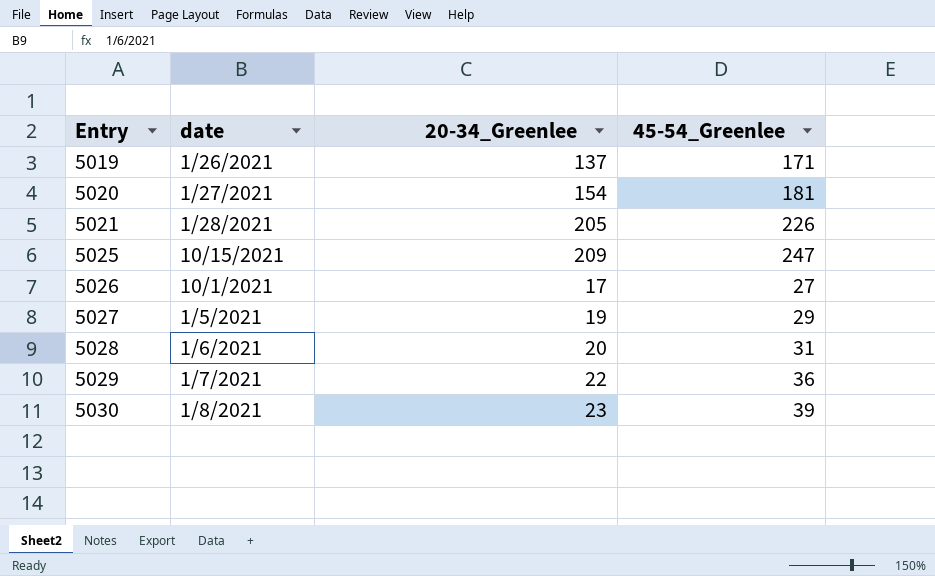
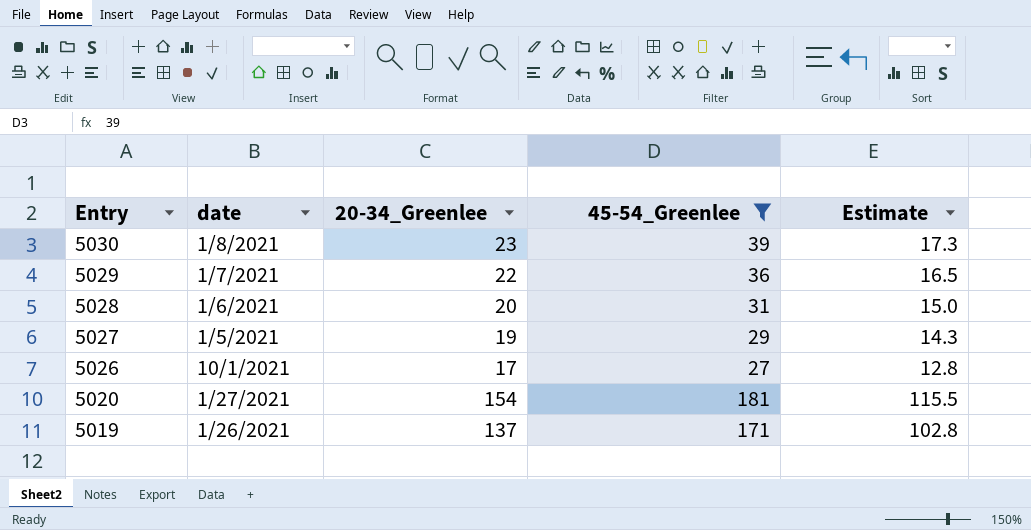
filter: none -> 45-54_Greenlee <= 181
row order: Entry ascending -> Entry descending
column Estimate | formula: none -> [20-34_Greenlee] * 0.75

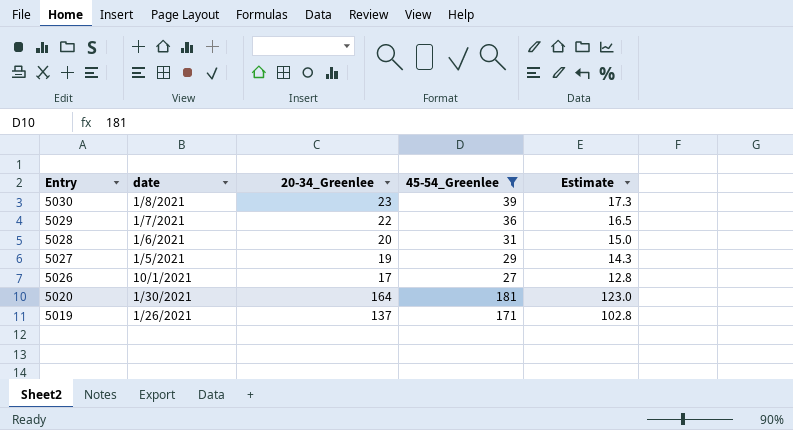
5020 | date: 1/27/2021 -> 1/30/2021
5020 | 20-34_Greenlee: 154 -> 164
5020 | Estimate: 115.5 -> 123.0

